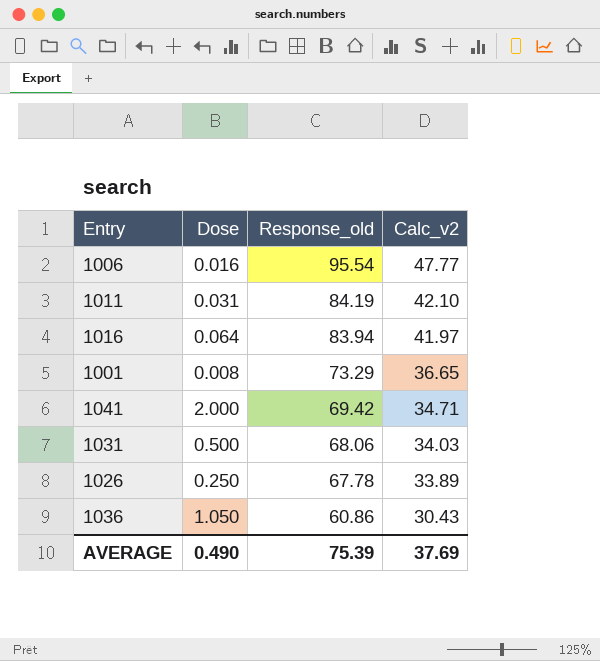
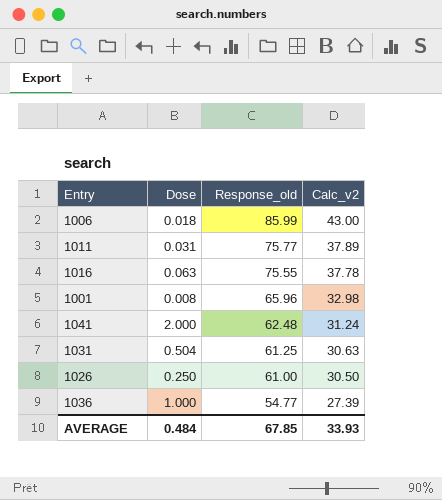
1006 | Dose: 0.016 -> 0.018
1006 | Response_old: 95.54 -> 85.99
1006 | Calc_v2: 47.77 -> 43.00
1011 | Response_old: 84.19 -> 75.77
1011 | Calc_v2: 42.10 -> 37.89
1016 | Dose: 0.064 -> 0.063
1016 | Response_old: 83.94 -> 75.55
1016 | Calc_v2: 41.97 -> 37.78
1001 | Response_old: 73.29 -> 65.96
1001 | Calc_v2: 36.65 -> 32.98
1041 | Response_old: 69.42 -> 62.48
1041 | Calc_v2: 34.71 -> 31.24
1031 | Dose: 0.500 -> 0.504
1031 | Response_old: 68.06 -> 61.25
1031 | Calc_v2: 34.03 -> 30.63
1026 | Response_old: 67.78 -> 61.00
1026 | Calc_v2: 33.89 -> 30.50
1036 | Dose: 1.050 -> 1.000
1036 | Response_old: 60.86 -> 54.77
1036 | Calc_v2: 30.43 -> 27.39
AVERAGE | Dose: 0.490 -> 0.484
AVERAGE | Response_old: 75.39 -> 67.85
AVERAGE | Calc_v2: 37.69 -> 33.93

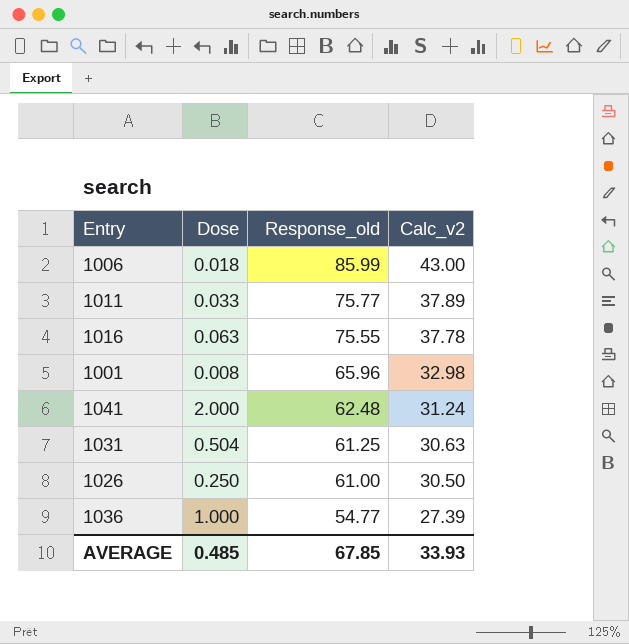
1011 | Dose: 0.031 -> 0.033
AVERAGE | Dose: 0.484 -> 0.485

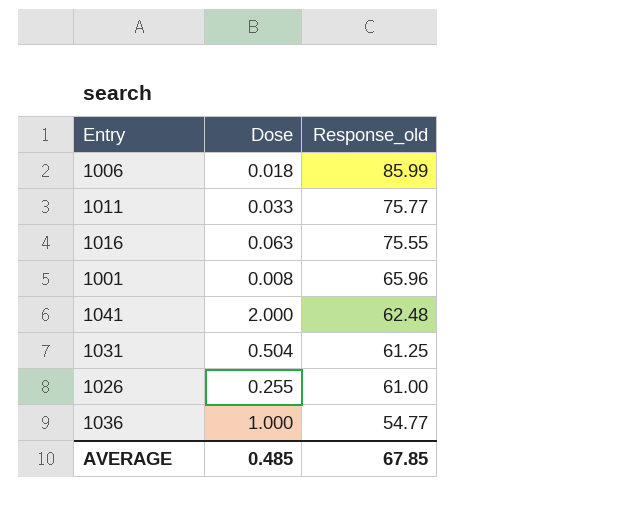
column Calc_v2 | formula: [Response_old] * 0.5 -> none
1026 | Dose: 0.250 -> 0.255

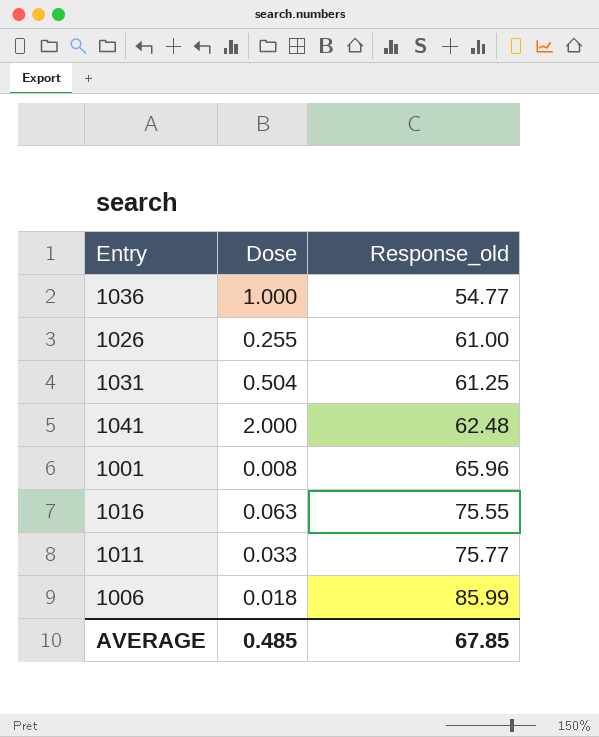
row order: Response_old descending -> Response_old ascending

